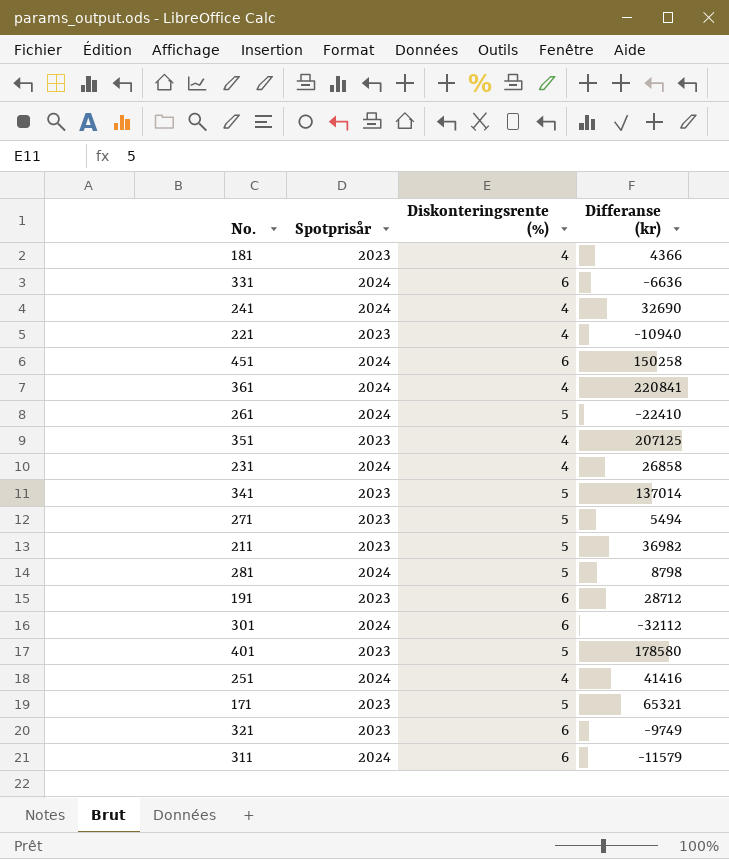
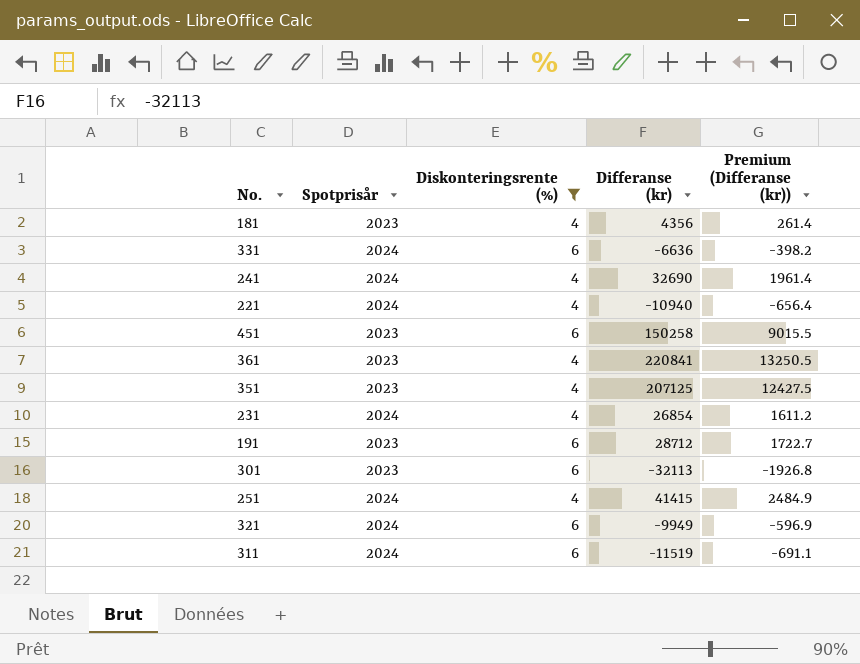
filter: none -> Diskonteringsrente (%) != 5
column Premium (Differanse (kr)) | formula: none -> [Differanse (kr)] * 0.06
181 | Differanse (kr): 4366 -> 4356
221 | Spotprisår: 2023 -> 2024
451 | Spotprisår: 2024 -> 2023
361 | Spotprisår: 2024 -> 2023
231 | Differanse (kr): 26858 -> 26854
301 | Spotprisår: 2024 -> 2023
301 | Differanse (kr): -32112 -> -32113
251 | Differanse (kr): 41416 -> 41415
321 | Spotprisår: 2023 -> 2024
321 | Differanse (kr): -9749 -> -9949
311 | Differanse (kr): -11579 -> -11519

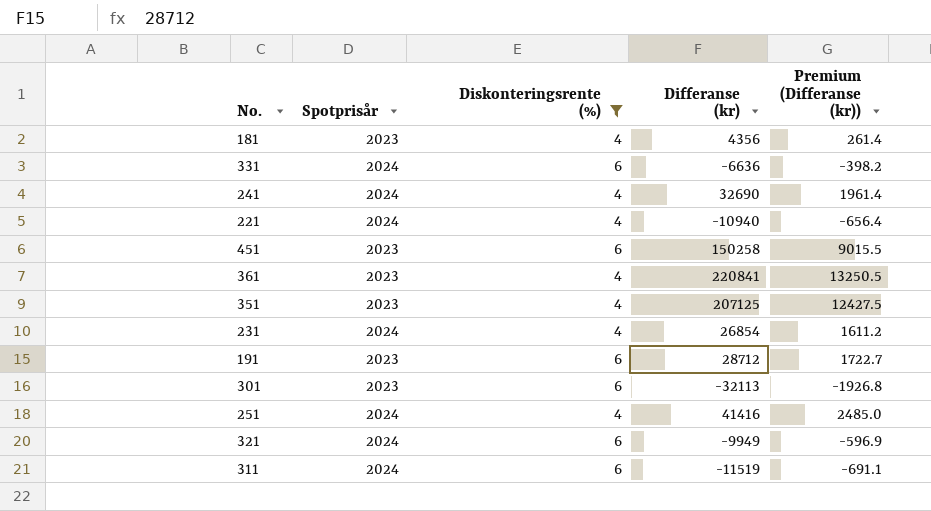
251 | Differanse (kr): 41415 -> 41416
251 | Premium (Differanse (kr)): 2484.9 -> 2485.0

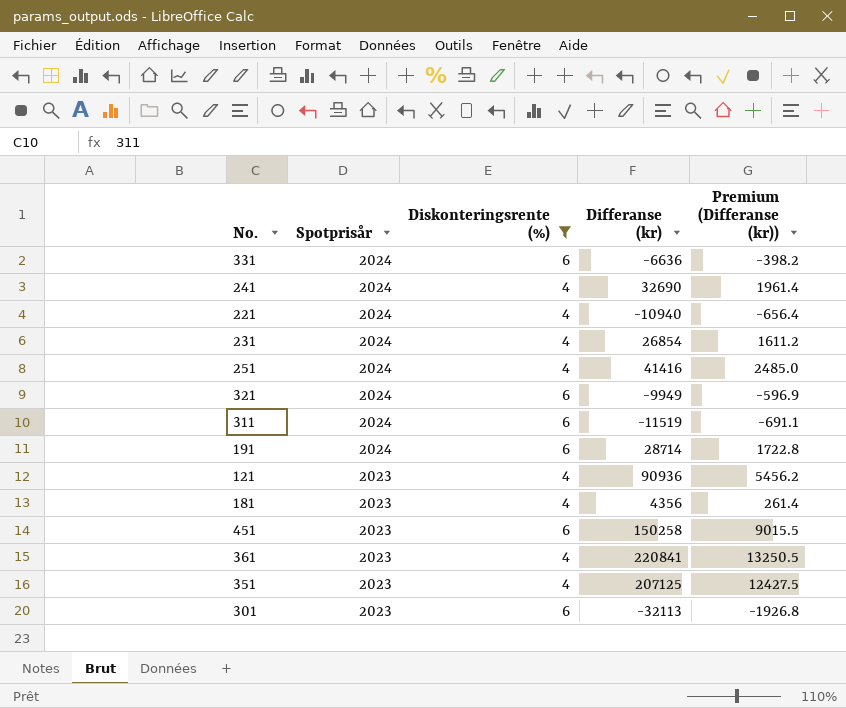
row order: none -> Spotprisår descending
191 | Spotprisår: 2023 -> 2024
191 | Differanse (kr): 28712 -> 28714
191 | Premium (Differanse (kr)): 1722.7 -> 1722.8
row 121: none -> 2023 | 4 | 90936 | 5456.2

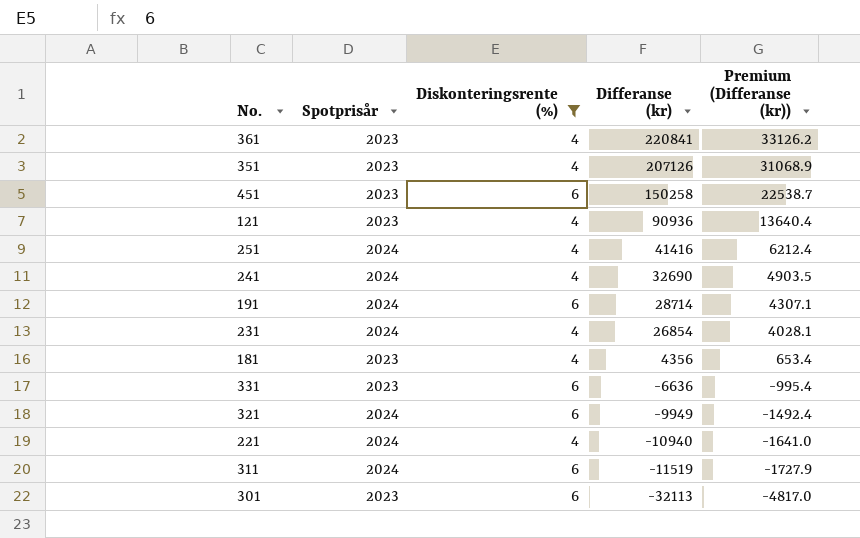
row order: Spotprisår descending -> Differanse (kr) descending
column Premium (Differanse (kr)) | formula: [Differanse (kr)] * 0.06 -> [Differanse (kr)] * 0.15
351 | Differanse (kr): 207125 -> 207126
331 | Spotprisår: 2024 -> 2023

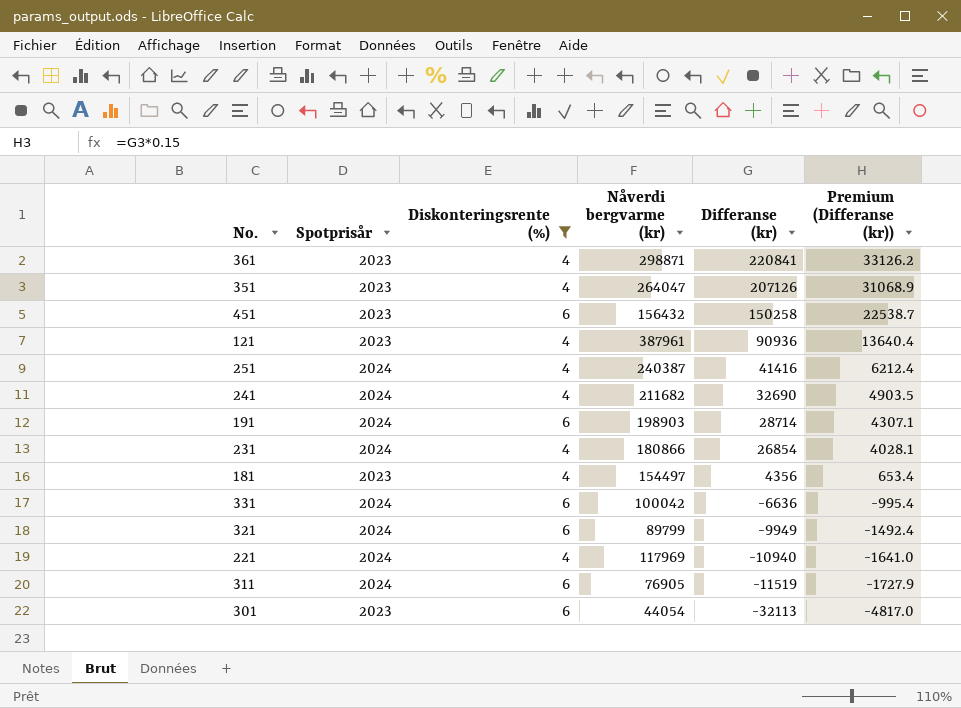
column Nåverdi bergvarme (kr) | position: none -> 4
331 | Spotprisår: 2023 -> 2024

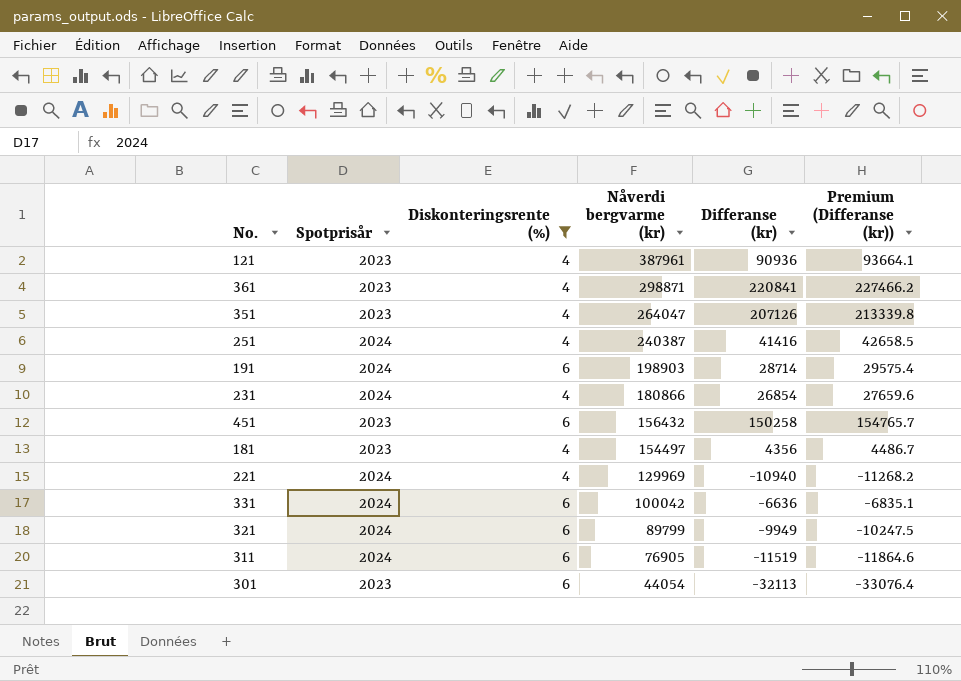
row order: Differanse (kr) descending -> Nåverdi bergvarme (kr) descending
column Premium (Differanse (kr)) | formula: [Differanse (kr)] * 0.15 -> [Differanse (kr)] * 1.03
row 241: 2024 | 4 | 211682 | 32690 | 4903.5 -> none
221 | Nåverdi bergvarme (kr): 117969 -> 129969

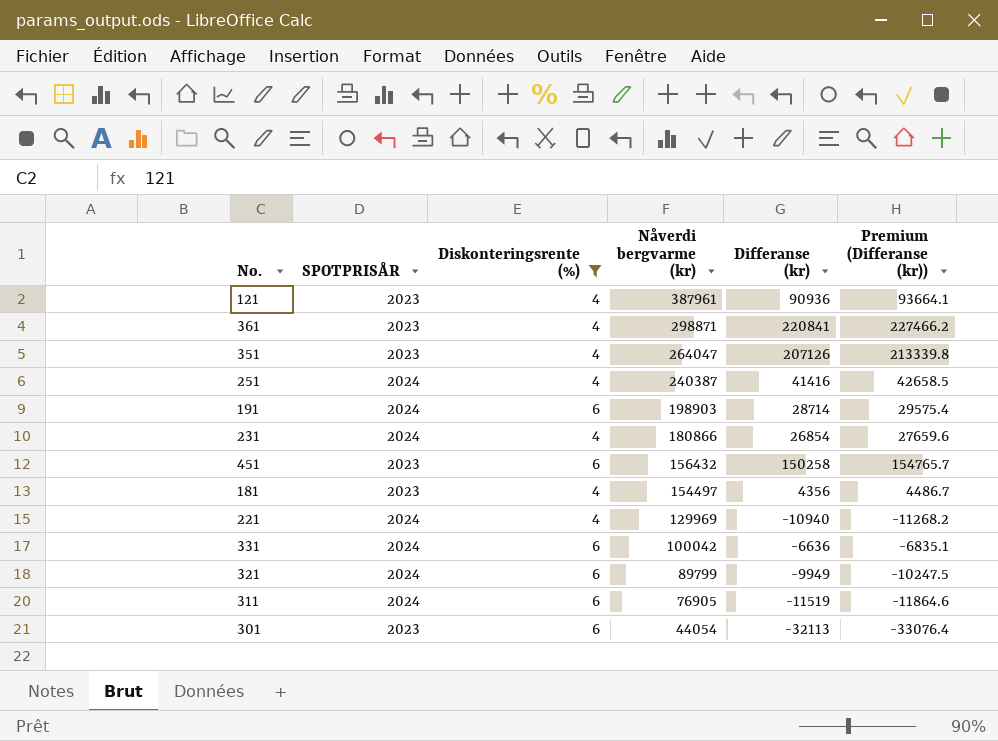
column name: Spotprisår -> SPOTPRISÅR

